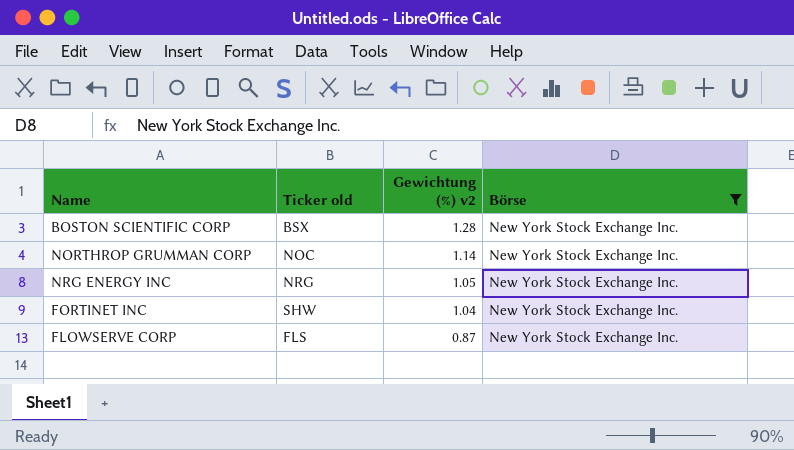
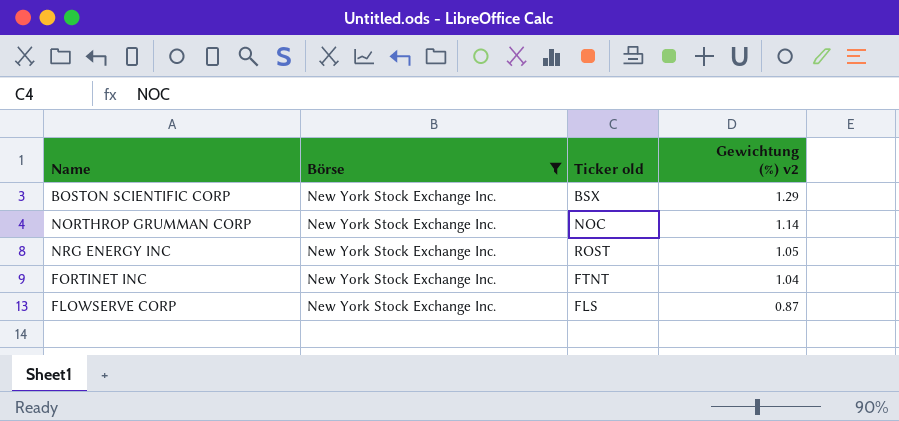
column Börse | position: 4 -> 2
BOSTON SCIENTIFIC CORP | Gewichtung (%) v2: 1.28 -> 1.29
NRG ENERGY INC | Ticker old: NRG -> ROST
FORTINET INC | Ticker old: SHW -> FTNT

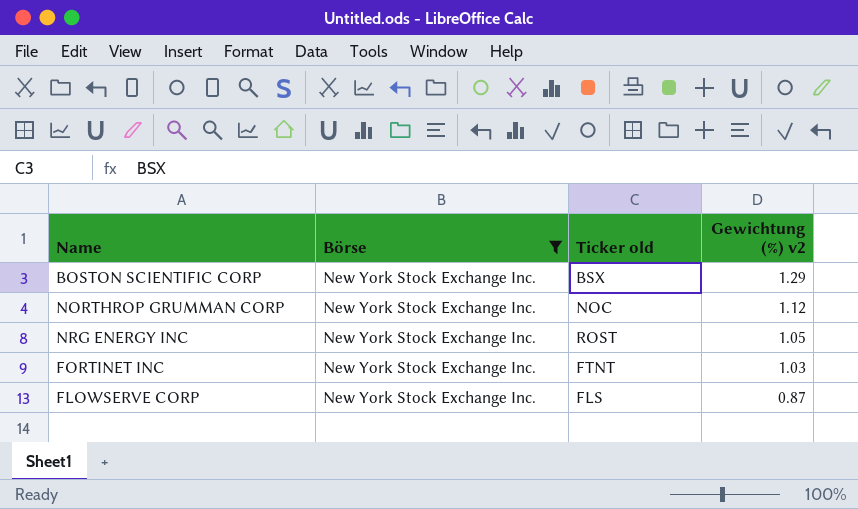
NORTHROP GRUMMAN CORP | Gewichtung (%) v2: 1.14 -> 1.12
FORTINET INC | Gewichtung (%) v2: 1.04 -> 1.03

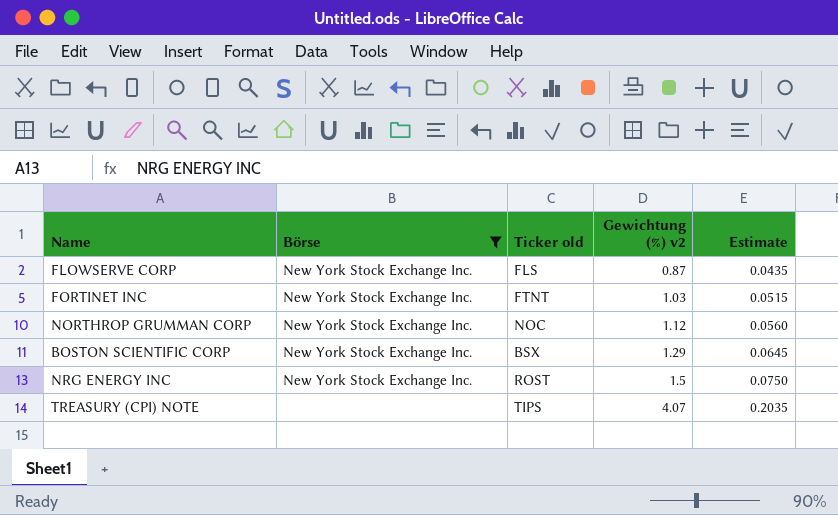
row order: Gewichtung (%) v2 descending -> Gewichtung (%) v2 ascending
column Estimate | formula: none -> [Gewichtung (%) v2] * 0.05
NRG ENERGY INC | Gewichtung (%) v2: 1.05 -> 1.5
row TREASURY (CPI) NOTE: none -> none | TIPS | 4.07 | 0.2035

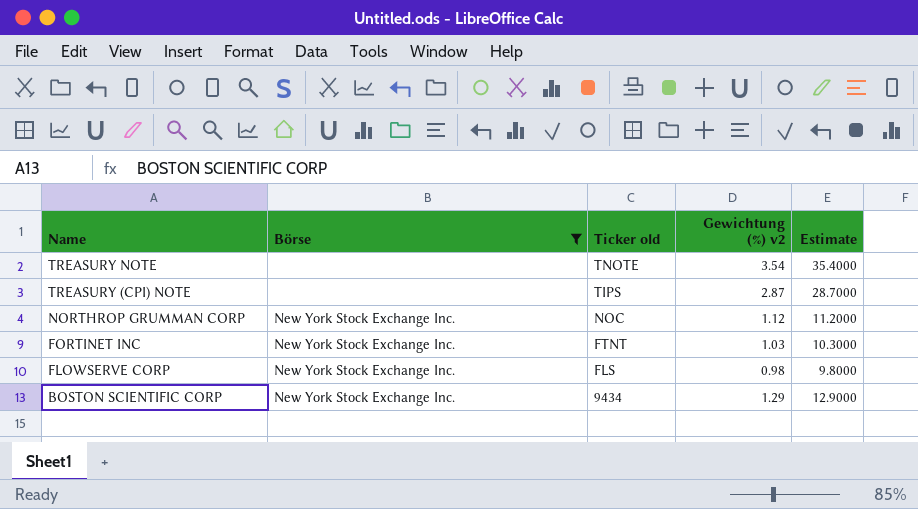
row order: Gewichtung (%) v2 ascending -> Name descending
column Estimate | formula: [Gewichtung (%) v2] * 0.05 -> [Gewichtung (%) v2] * 10
row NRG ENERGY INC: New York Stock Exchange Inc. | ROST | 1.5 | 0.0750 -> none
row TREASURY NOTE: none -> none | TNOTE | 3.54 | 35.4000
TREASURY (CPI) NOTE | Gewichtung (%) v2: 4.07 -> 2.87
FLOWSERVE CORP | Gewichtung (%) v2: 0.87 -> 0.98
BOSTON SCIENTIFIC CORP | Ticker old: BSX -> 9434

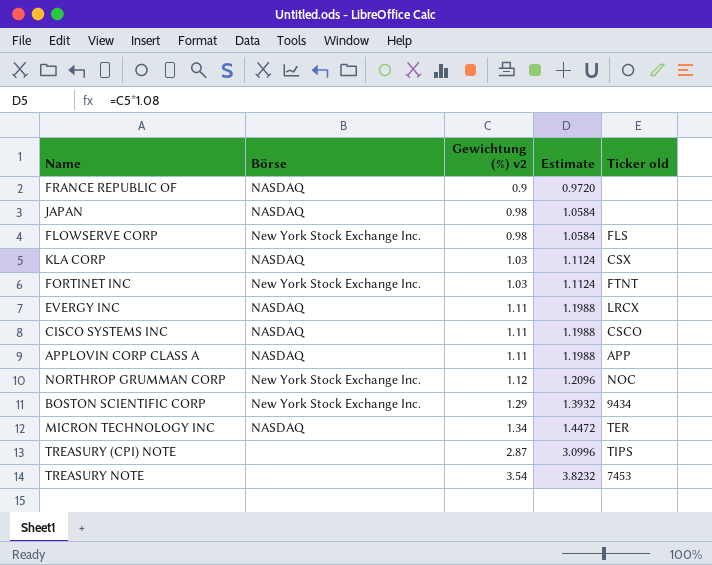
filter: Börse != NASDAQ -> none
row order: Name descending -> Gewichtung (%) v2 ascending
column Estimate | formula: [Gewichtung (%) v2] * 10 -> [Gewichtung (%) v2] * 1.08
column Ticker old | position: 3 -> 5
TREASURY NOTE | Ticker old: TNOTE -> 7453

